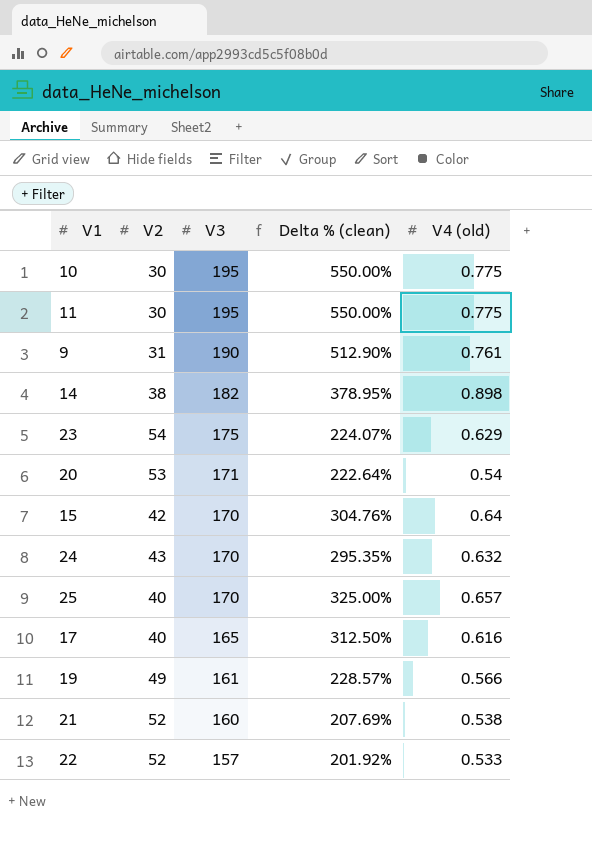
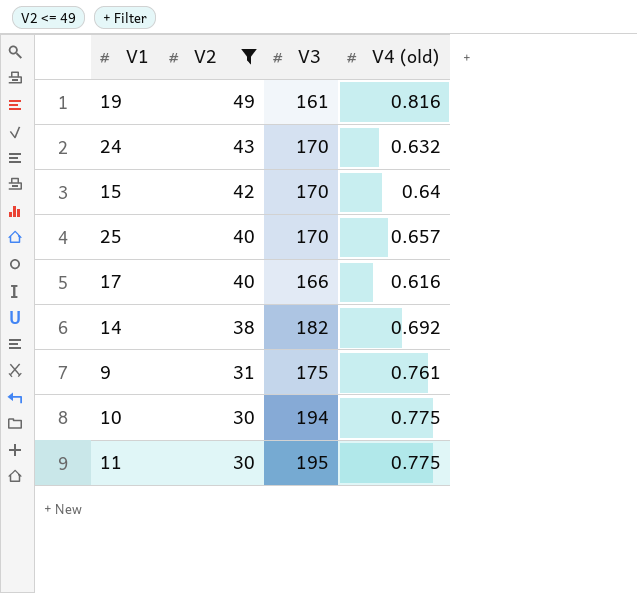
filter: none -> V2 <= 49
row order: V3 descending -> V2 descending
column Delta % (clean) | formula: ([V3] - [V2]) / [V2] -> none
19 | V4 (old): 0.566 -> 0.816
17 | V3: 165 -> 166
14 | V4 (old): 0.898 -> 0.692
9 | V3: 190 -> 175
10 | V3: 195 -> 194

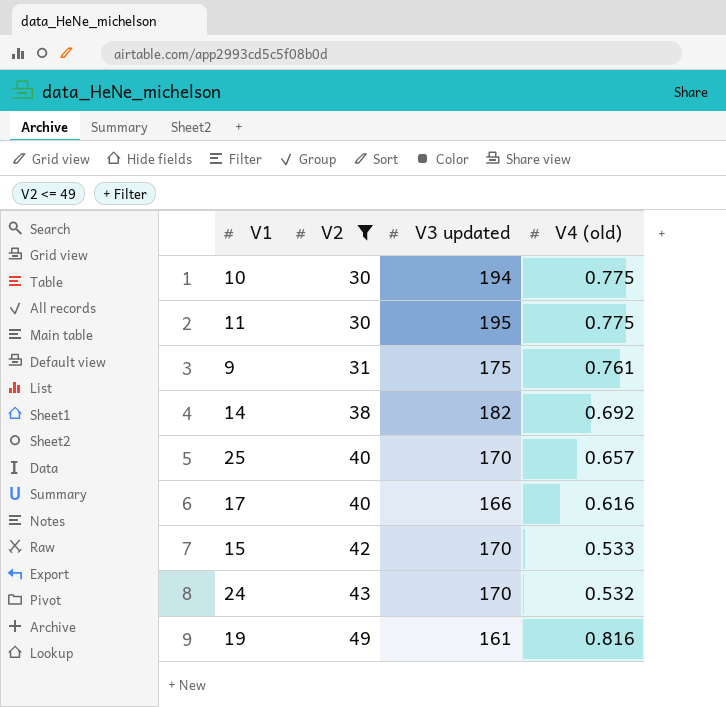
row order: V2 descending -> V2 ascending
column name: V3 -> V3 updated
15 | V4 (old): 0.64 -> 0.533
24 | V4 (old): 0.632 -> 0.532

